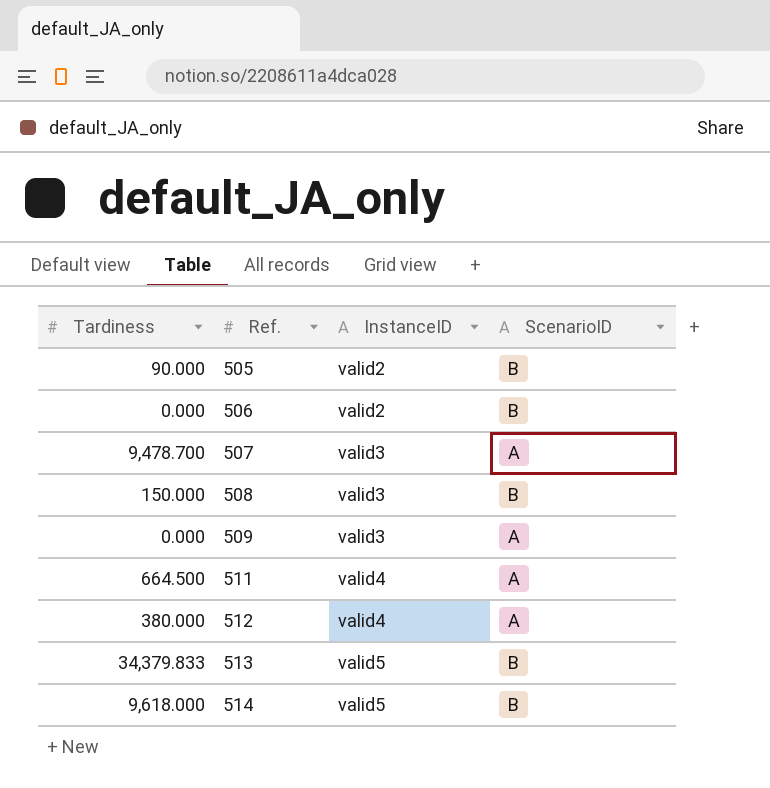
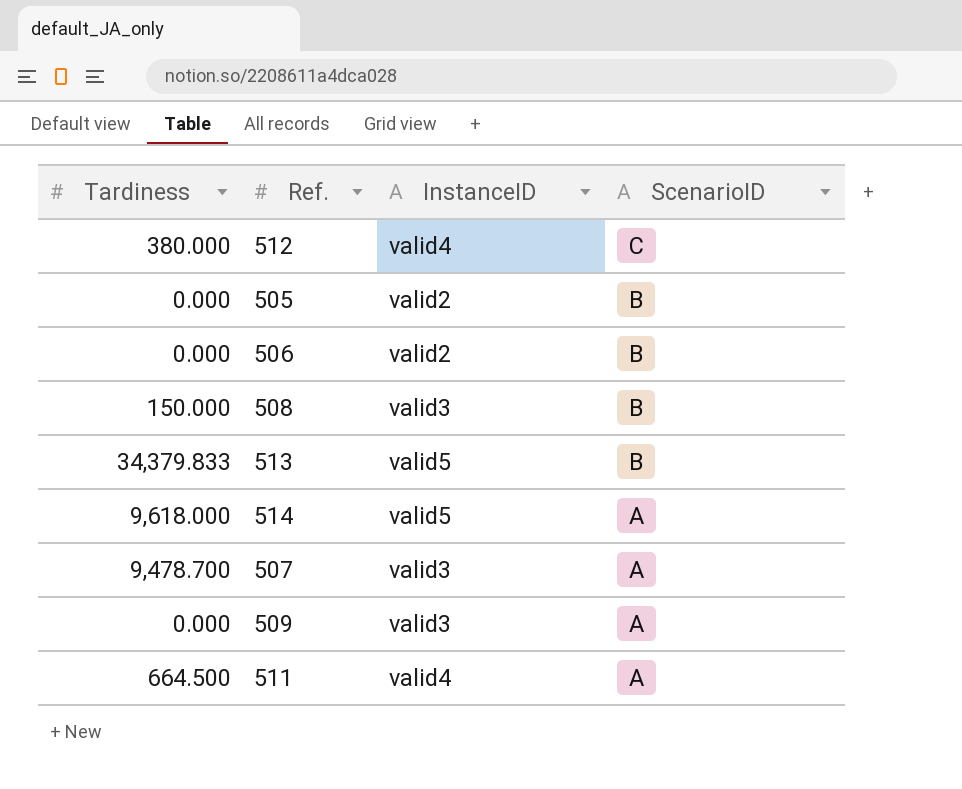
row order: Ref. ascending -> ScenarioID descending
512 | ScenarioID: A -> C
505 | Tardiness: 90.000 -> 0.000
514 | ScenarioID: B -> A

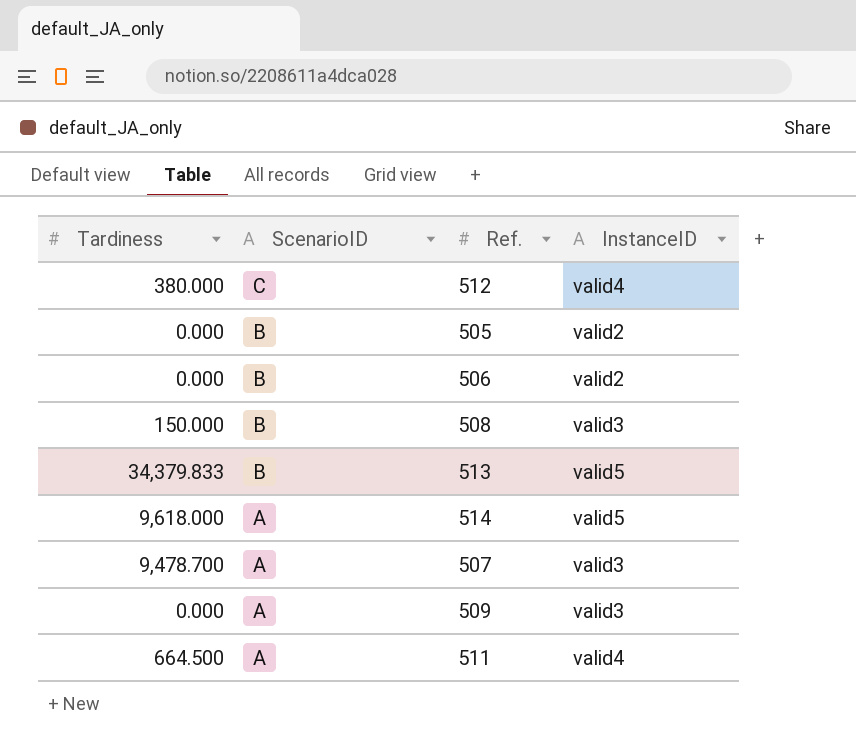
column ScenarioID | position: 4 -> 2

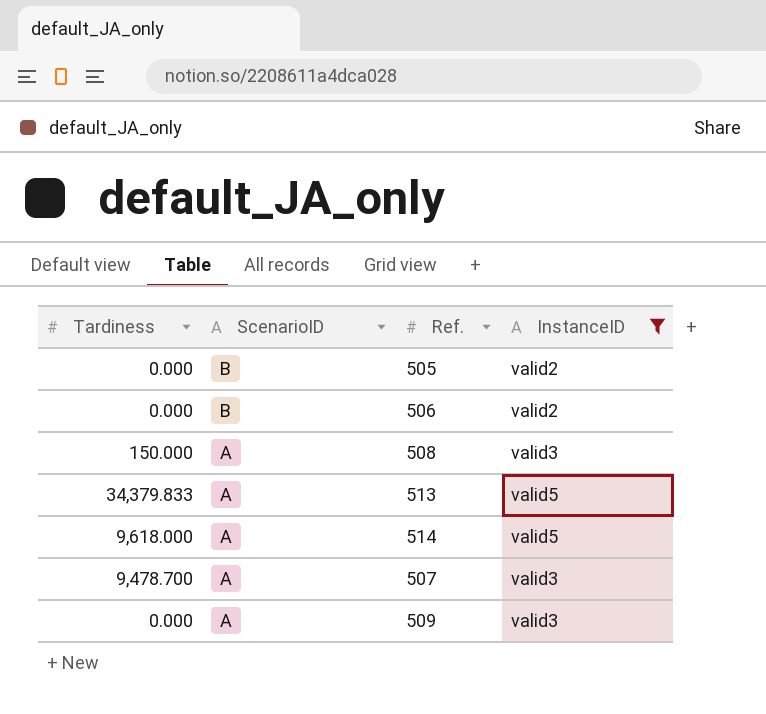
filter: none -> InstanceID != valid4
508 | ScenarioID: B -> A
513 | ScenarioID: B -> A

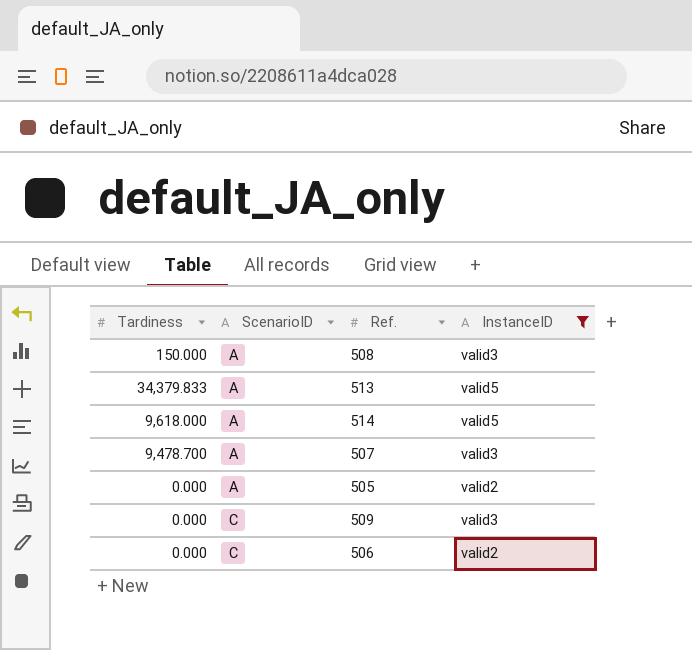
row order: ScenarioID descending -> ScenarioID ascending
505 | ScenarioID: B -> A
509 | ScenarioID: A -> C
506 | ScenarioID: B -> C

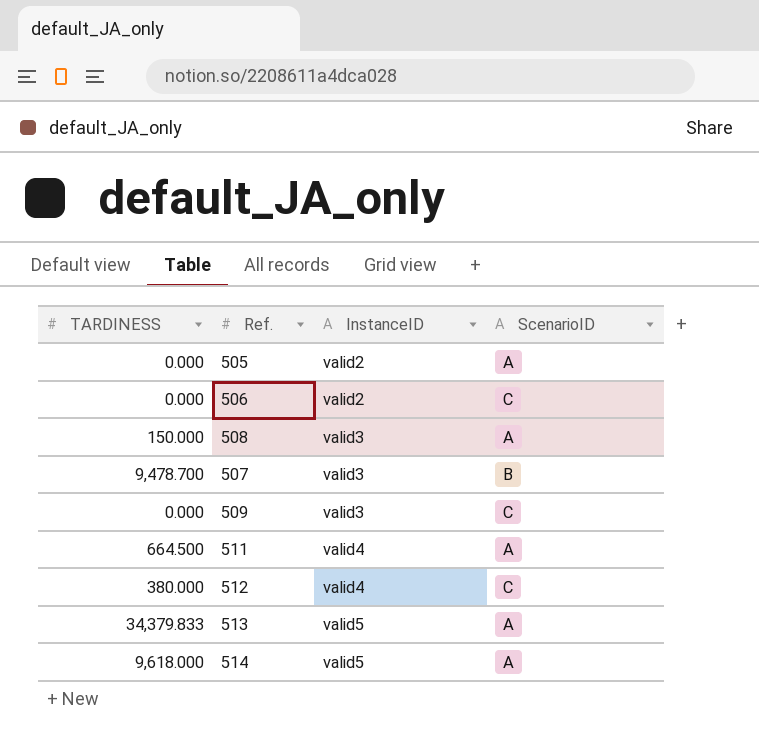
filter: InstanceID != valid4 -> none
row order: ScenarioID ascending -> InstanceID ascending
column name: Tardiness -> TARDINESS
column ScenarioID | position: 2 -> 4
507 | ScenarioID: A -> B

